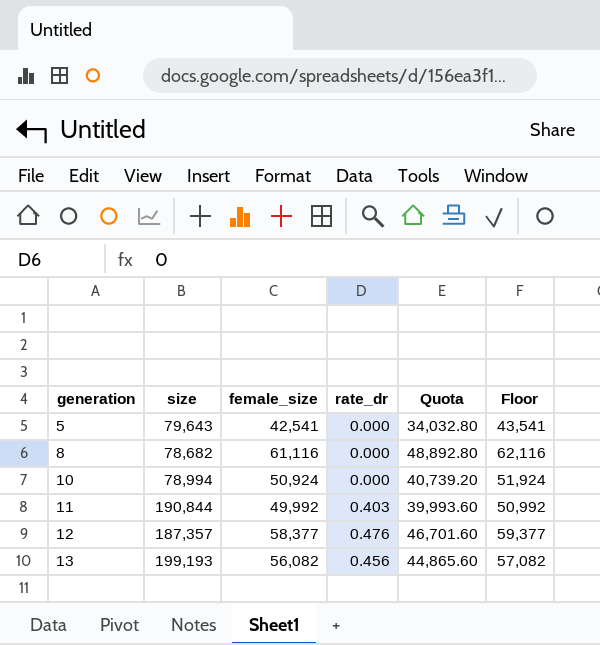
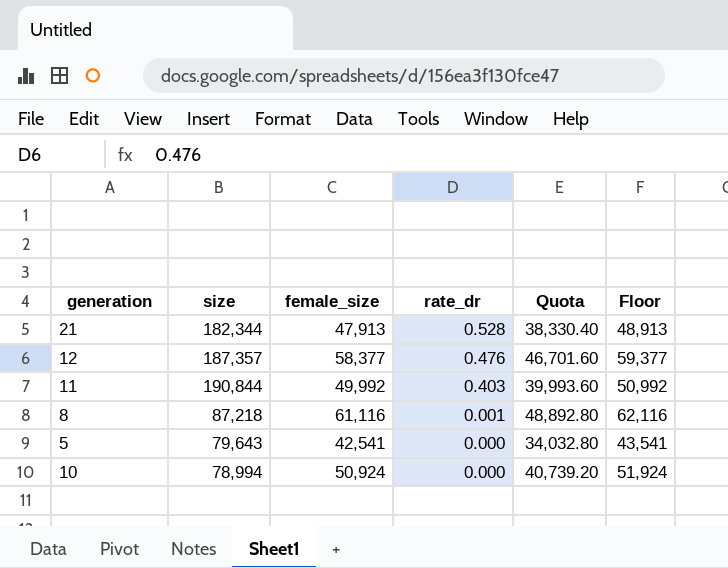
row order: generation ascending -> rate_dr descending
row 13: 199,193 | 56,082 | 0.456 | 44,865.60 | 57,082 -> none
row 21: none -> 182,344 | 47,913 | 0.528 | 38,330.40 | 48,913
8 | size: 78,682 -> 87,218
8 | rate_dr: 0.000 -> 0.001

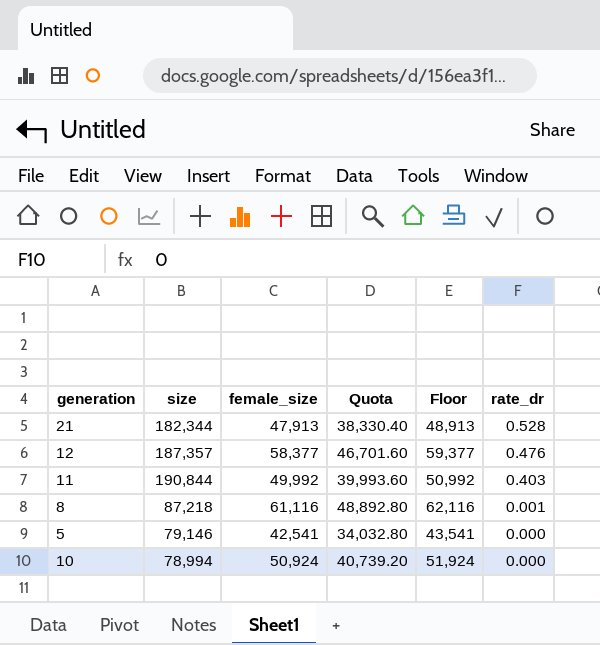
column rate_dr | position: 4 -> 6
5 | size: 79,643 -> 79,146

